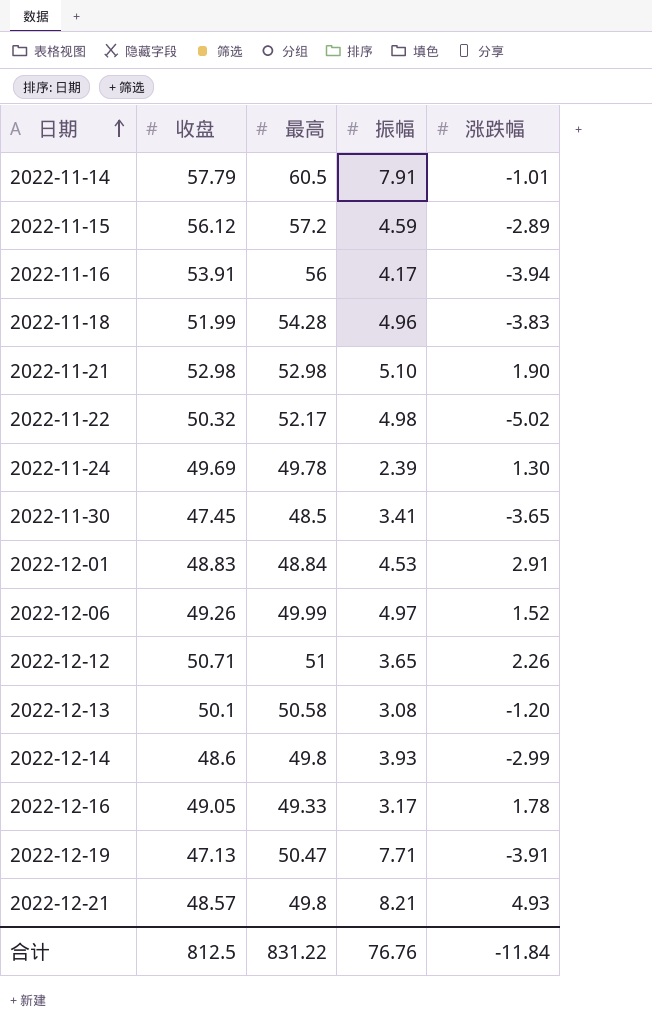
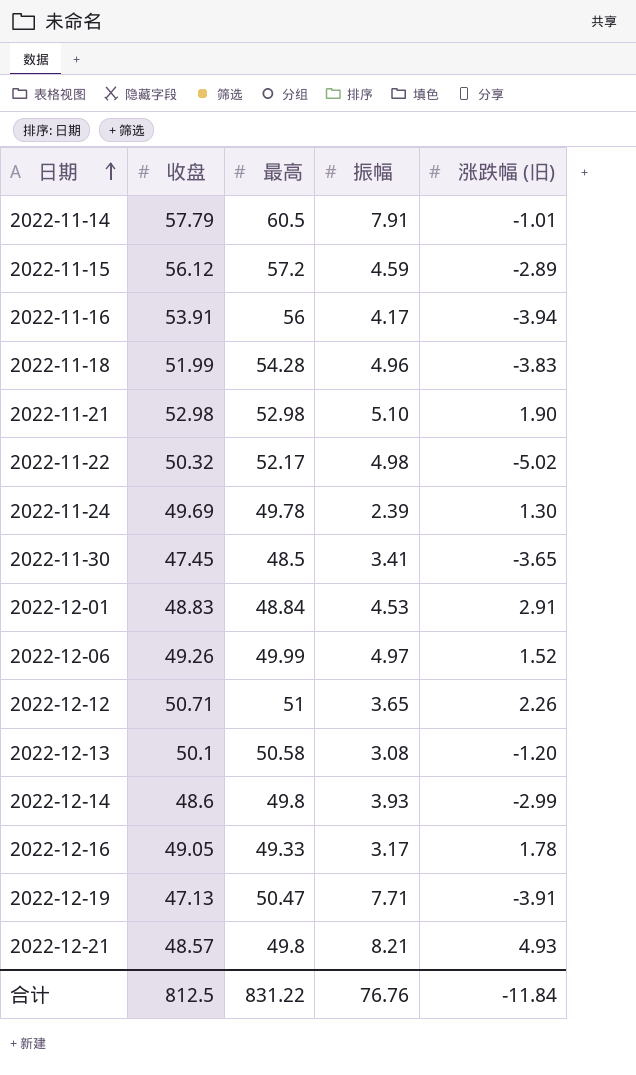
column name: 涨跌幅 -> 涨跌幅 (旧)

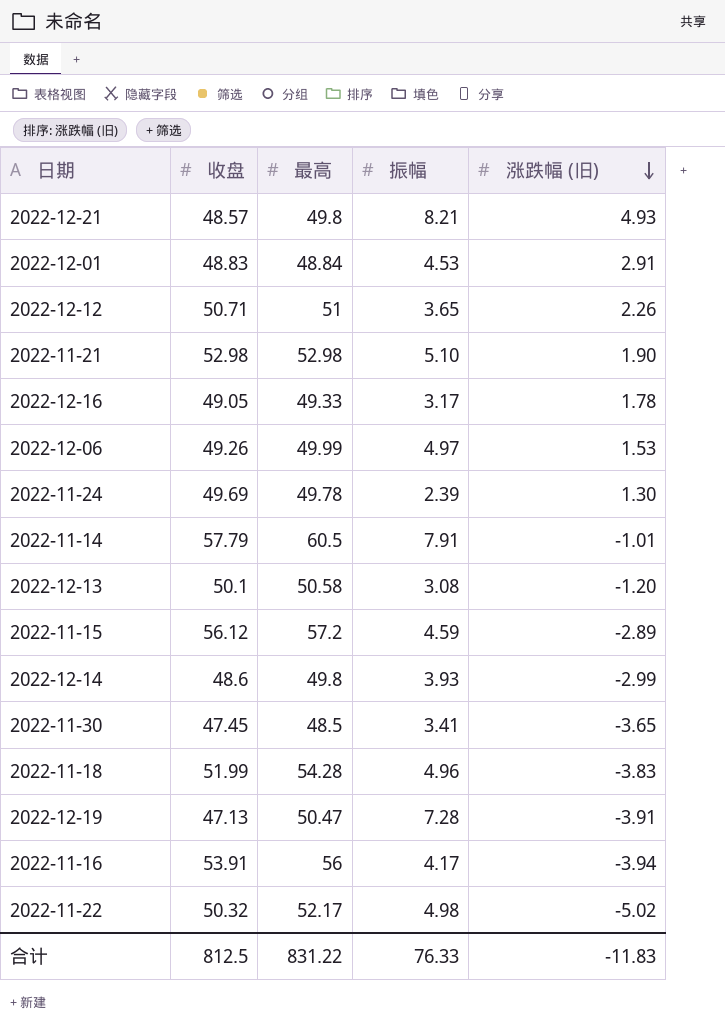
row order: 日期 ascending -> 涨跌幅 (旧) descending
2022-12-06 | 涨跌幅 (旧): 1.52 -> 1.53
2022-12-19 | 振幅: 7.71 -> 7.28
合计 | 振幅: 76.76 -> 76.33
合计 | 涨跌幅 (旧): -11.84 -> -11.83

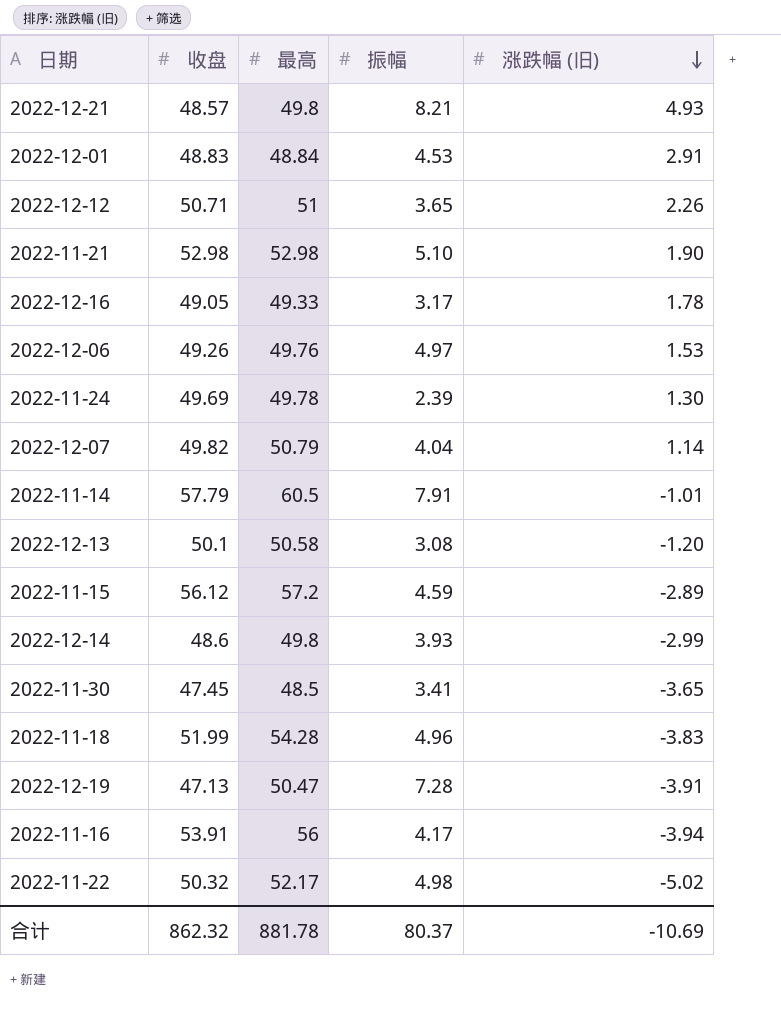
2022-12-06 | 最高: 49.99 -> 49.76
row 2022-12-07: none -> 49.82 | 50.79 | 4.04 | 1.14
合计 | 收盘: 812.5 -> 862.32
合计 | 最高: 831.22 -> 881.78
合计 | 振幅: 76.33 -> 80.37
合计 | 涨跌幅 (旧): -11.83 -> -10.69

